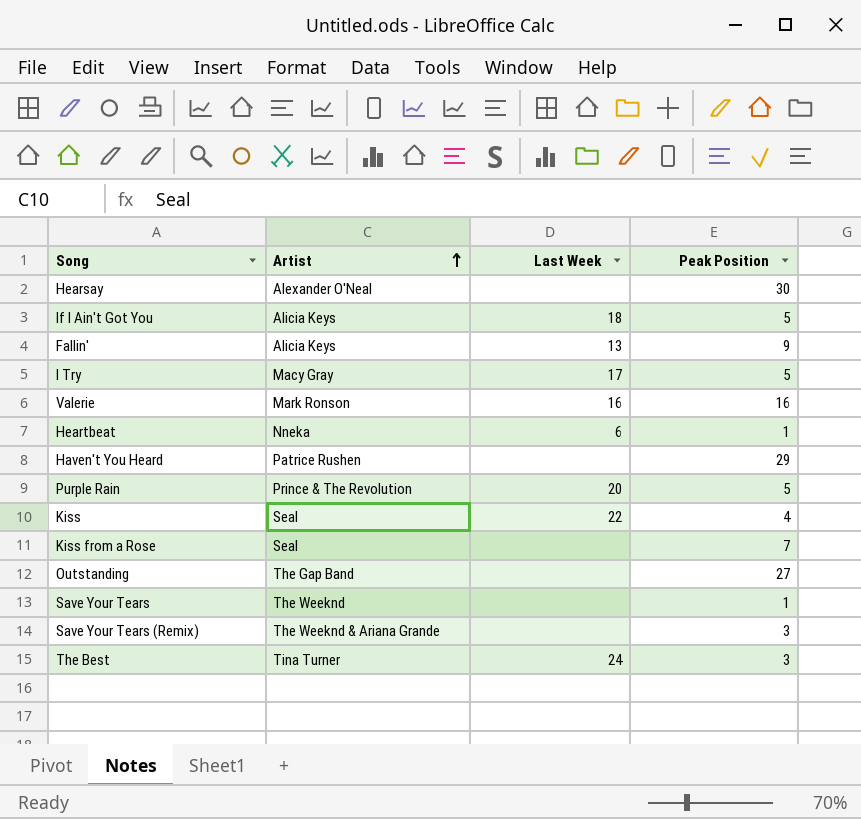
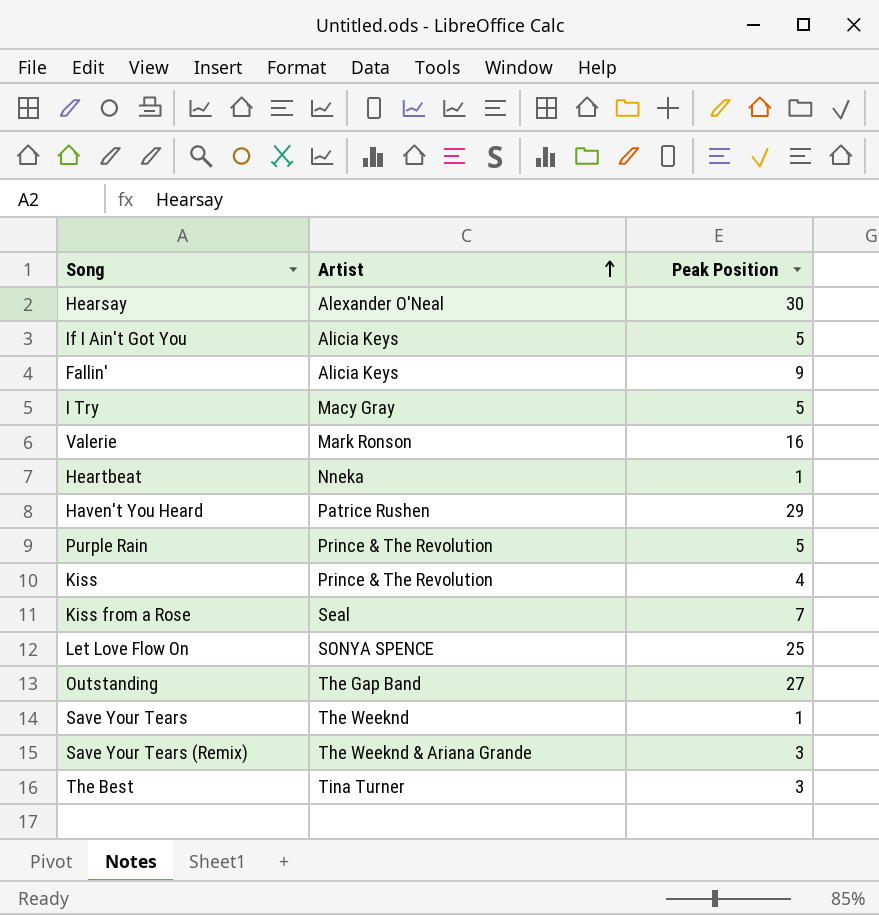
column Last Week | position: 3 -> none
Kiss | Artist: Seal -> Prince & The Revolution
row Let Love Flow On: none -> SONYA SPENCE | 25

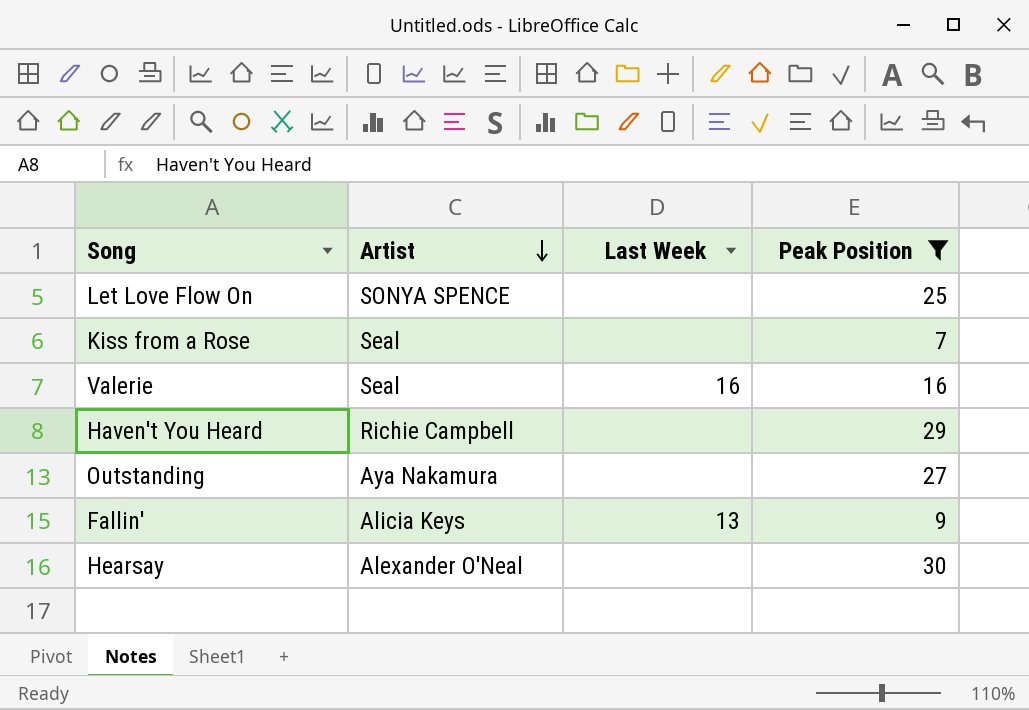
filter: none -> Peak Position >= 7
row order: Artist ascending -> Artist descending
column Last Week | position: none -> 3
Valerie | Artist: Mark Ronson -> Seal
Haven't You Heard | Artist: Patrice Rushen -> Richie Campbell
Outstanding | Artist: The Gap Band -> Aya Nakamura

